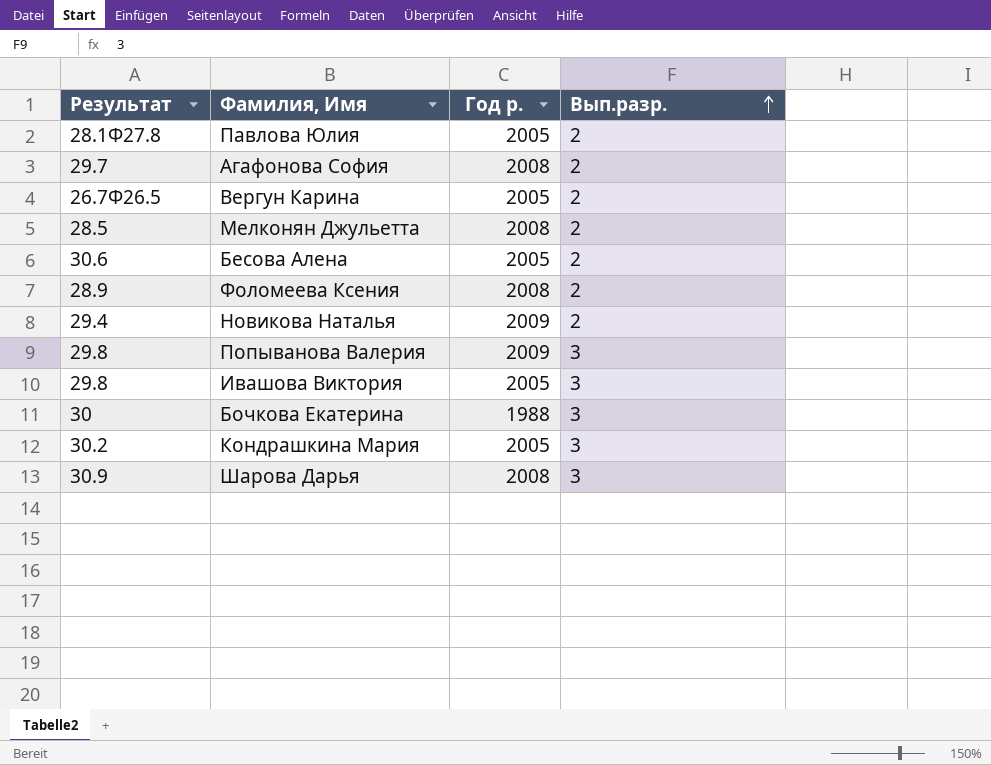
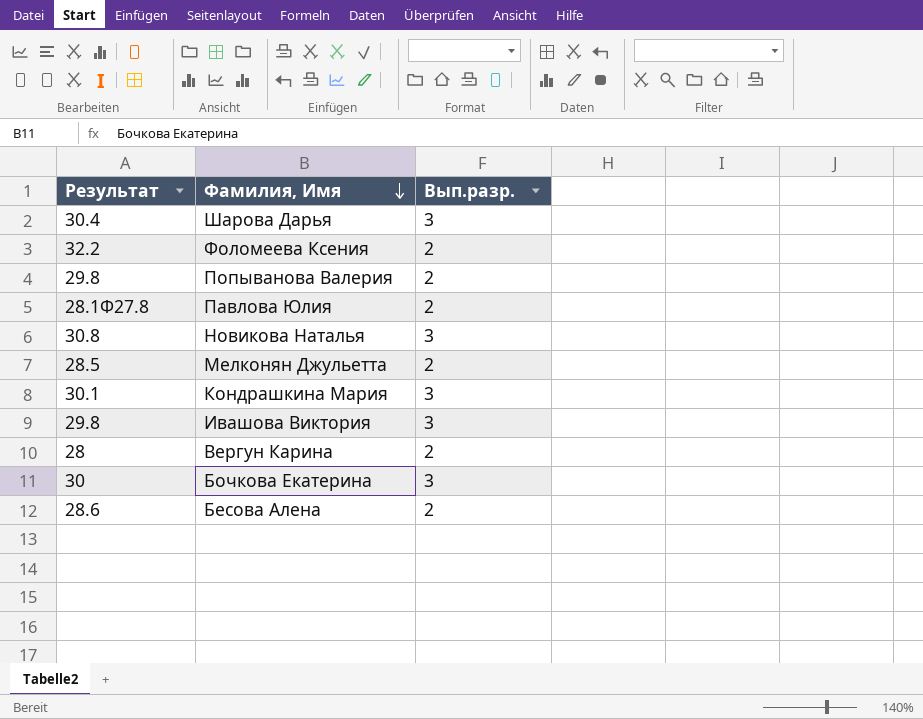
row order: Вып.разр. ascending -> Фамилия, Имя descending
column Год р. | position: 3 -> none
row Агафонова София: 29.7 | 2008 | 2 -> none
Шарова Дарья | Результат: 30.9 -> 30.4
Фоломеева Ксения | Результат: 28.9 -> 32.2
Попыванова Валерия | Вып.разр.: 3 -> 2
Новикова Наталья | Результат: 29.4 -> 30.8
Новикова Наталья | Вып.разр.: 2 -> 3
Кондрашкина Мария | Результат: 30.2 -> 30.1
Вергун Карина | Результат: 26.7Ф26.5 -> 28
Бесова Алена | Результат: 30.6 -> 28.6

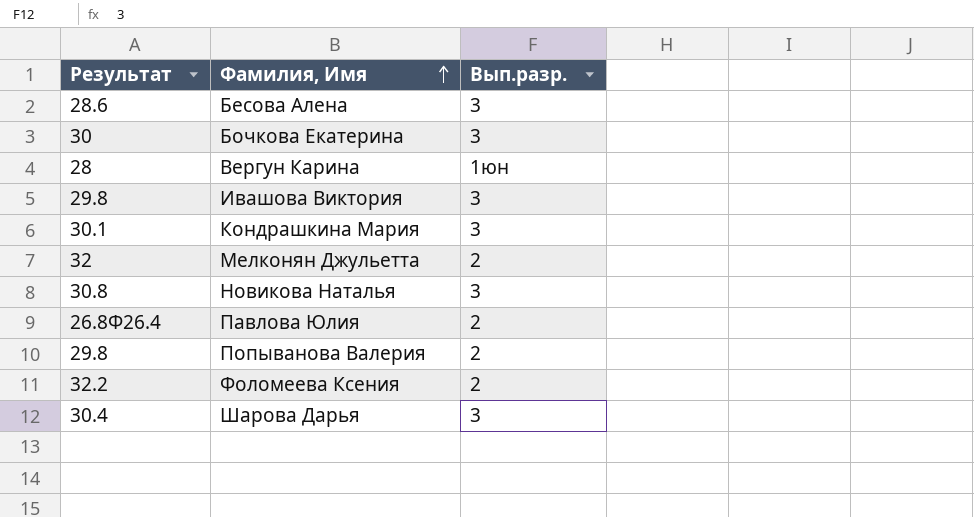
row order: Фамилия, Имя descending -> Фамилия, Имя ascending
Бесова Алена | Вып.разр.: 2 -> 3
Вергун Карина | Вып.разр.: 2 -> 1юн
Мелконян Джульетта | Результат: 28.5 -> 32
Павлова Юлия | Результат: 28.1Ф27.8 -> 26.8Ф26.4

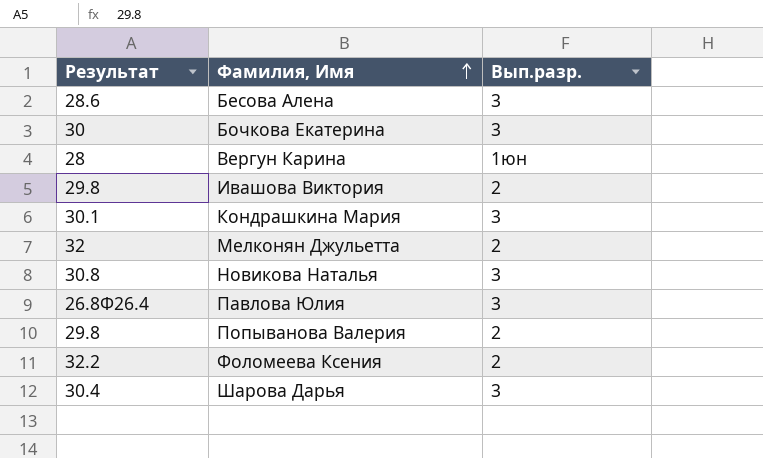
Ивашова Виктория | Вып.разр.: 3 -> 2
Павлова Юлия | Вып.разр.: 2 -> 3

